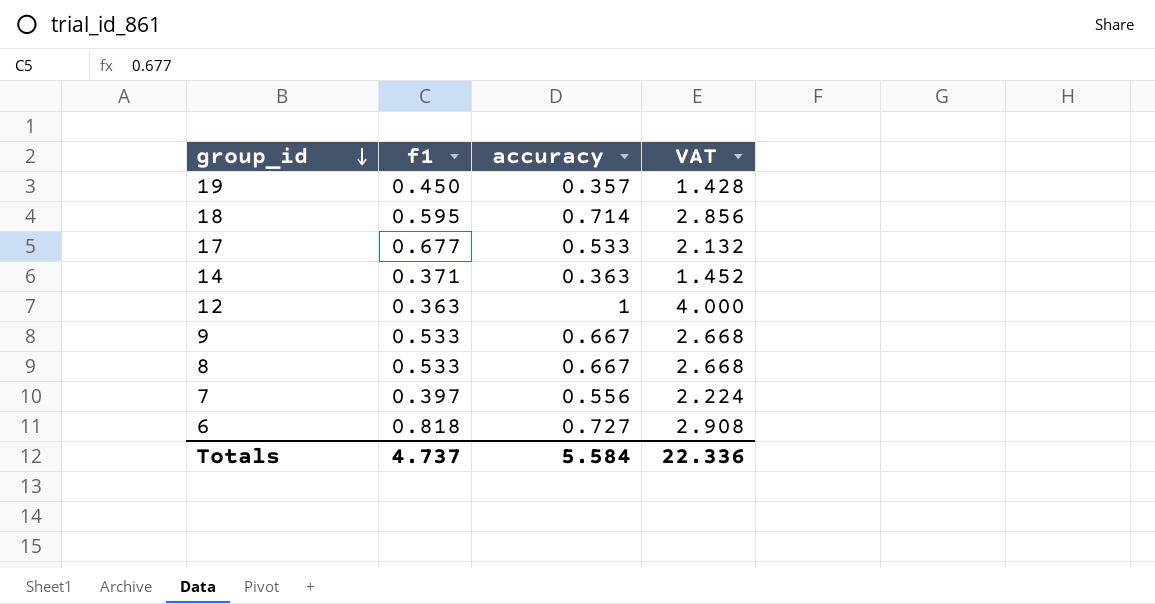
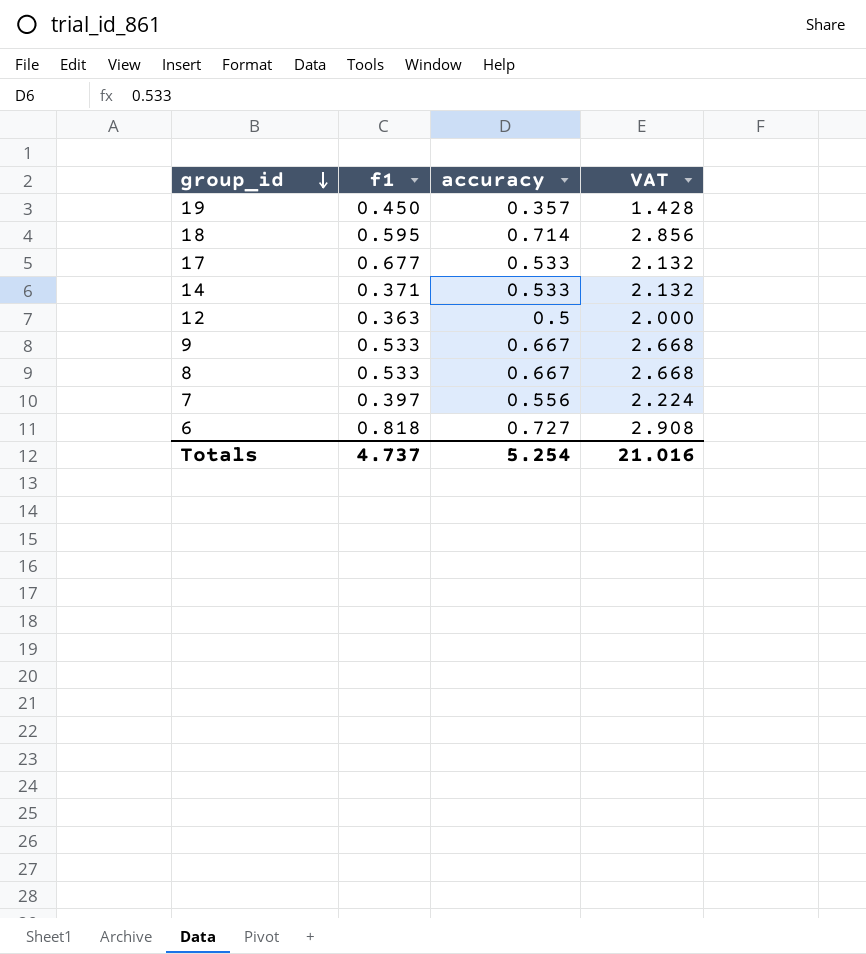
14 | accuracy: 0.363 -> 0.533
14 | VAT: 1.452 -> 2.132
12 | accuracy: 1 -> 0.5
12 | VAT: 4.000 -> 2.000
Totals | accuracy: 5.584 -> 5.254
Totals | VAT: 22.336 -> 21.016

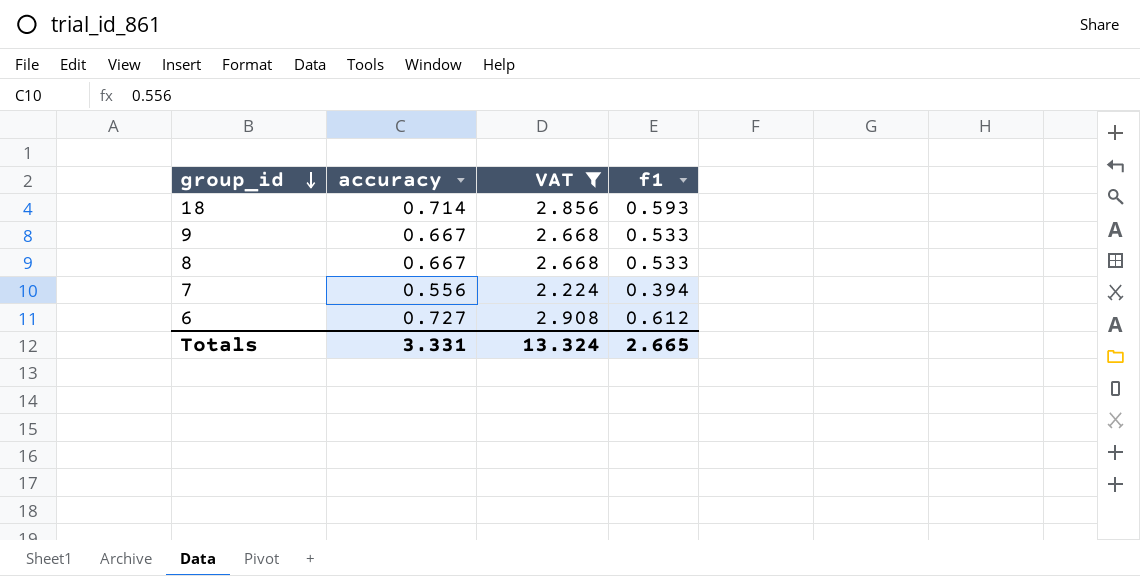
filter: none -> VAT >= 2.224
column f1 | position: 2 -> 4
18 | f1: 0.595 -> 0.593
7 | f1: 0.397 -> 0.394
6 | f1: 0.818 -> 0.612
Totals | accuracy: 5.254 -> 3.331
Totals | VAT: 21.016 -> 13.324
Totals | f1: 4.737 -> 2.665

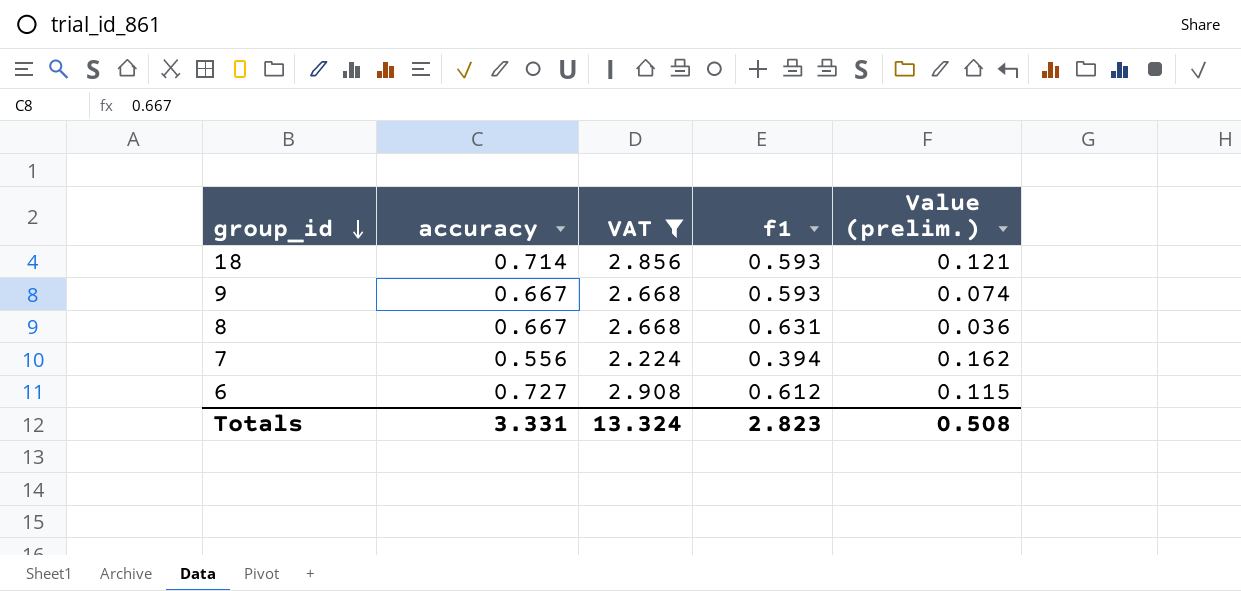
column Value (prelim.) | formula: none -> [accuracy] - [f1]
9 | f1: 0.533 -> 0.593
8 | f1: 0.533 -> 0.631
Totals | f1: 2.665 -> 2.823

